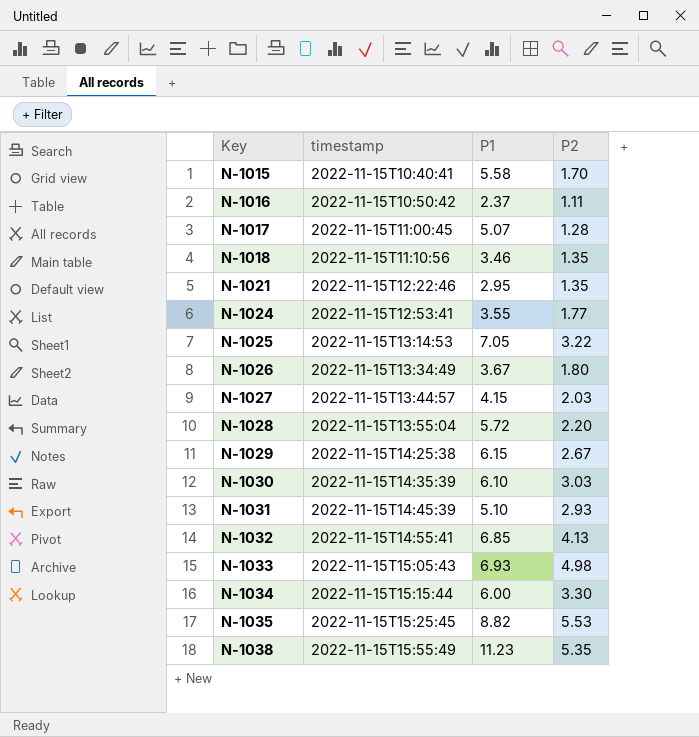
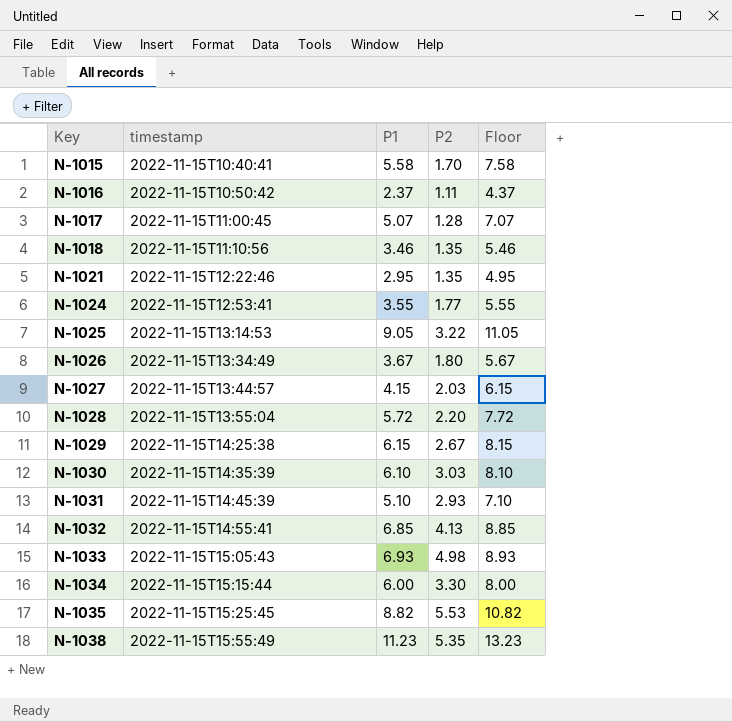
column Floor | formula: none -> [P1] + 2
N-1025 | P1: 7.05 -> 9.05

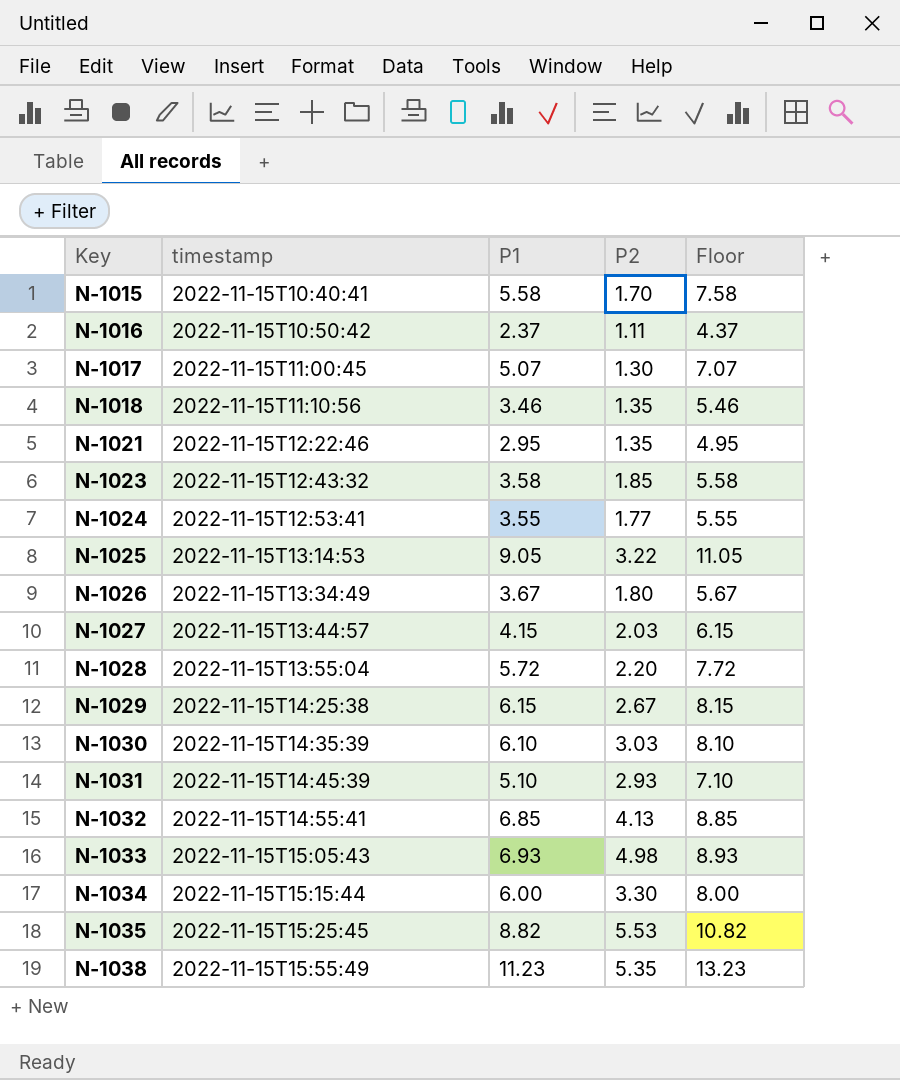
N-1017 | P2: 1.28 -> 1.30
row N-1023: none -> 2022-11-15T12:43:32 | 3.58 | 1.85 | 5.58

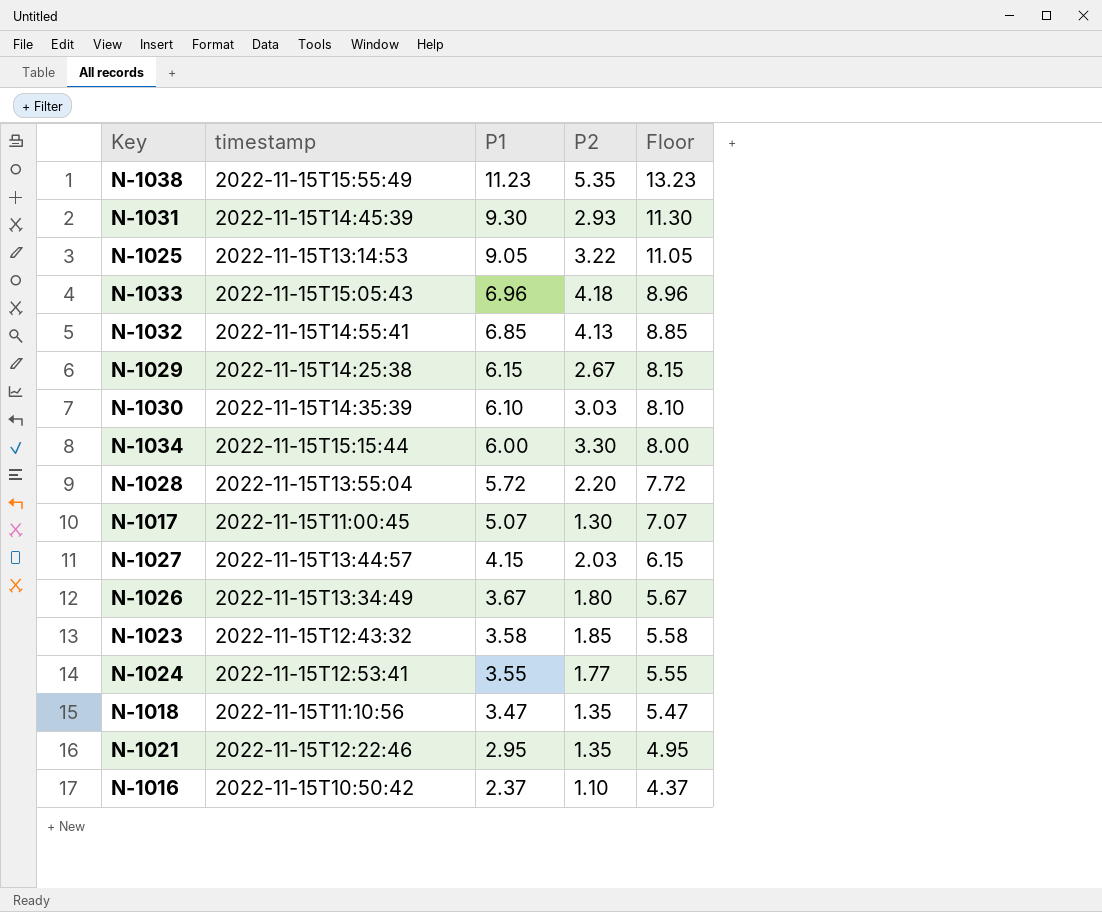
row order: Key ascending -> P1 descending
row N-1015: 2022-11-15T10:40:41 | 5.58 | 1.70 | 7.58 -> none
row N-1035: 2022-11-15T15:25:45 | 8.82 | 5.53 | 10.82 -> none
N-1031 | P1: 5.10 -> 9.30
N-1031 | Floor: 7.10 -> 11.30
N-1033 | P1: 6.93 -> 6.96
N-1033 | P2: 4.98 -> 4.18
N-1033 | Floor: 8.93 -> 8.96
N-1018 | P1: 3.46 -> 3.47
N-1018 | Floor: 5.46 -> 5.47
N-1016 | P2: 1.11 -> 1.10

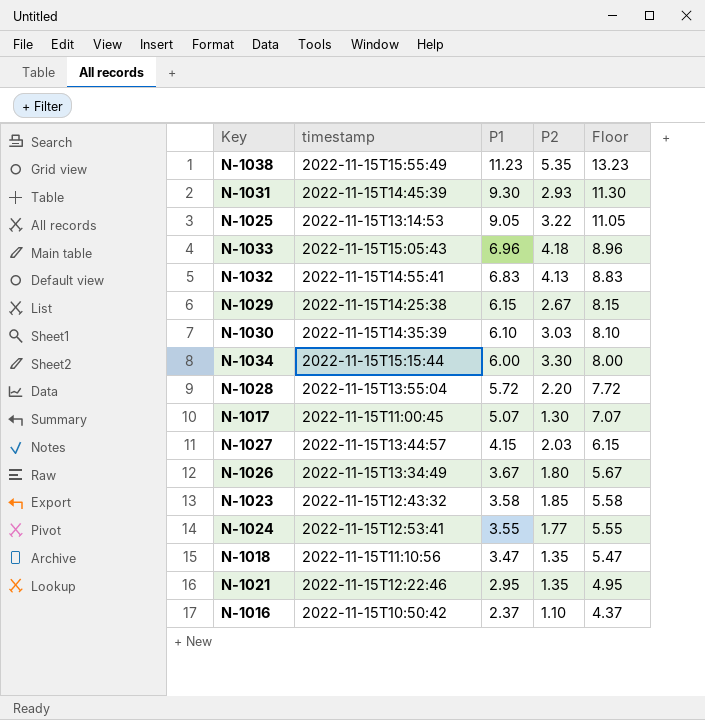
N-1032 | P1: 6.85 -> 6.83
N-1032 | Floor: 8.85 -> 8.83

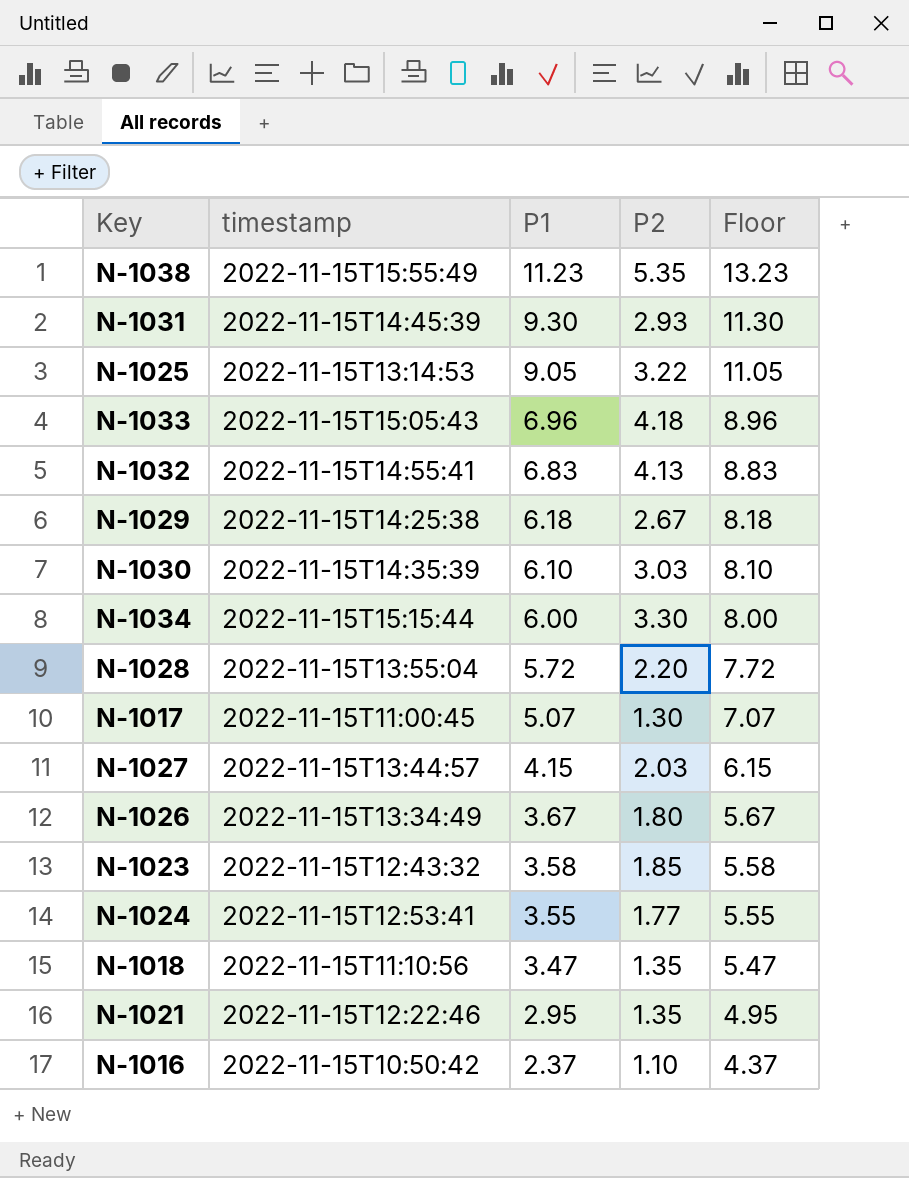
N-1029 | P1: 6.15 -> 6.18
N-1029 | Floor: 8.15 -> 8.18

